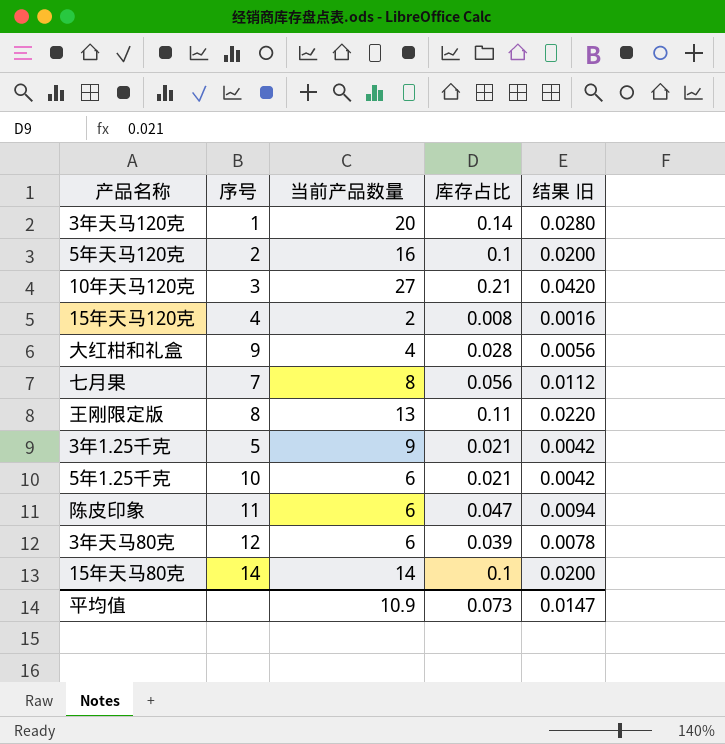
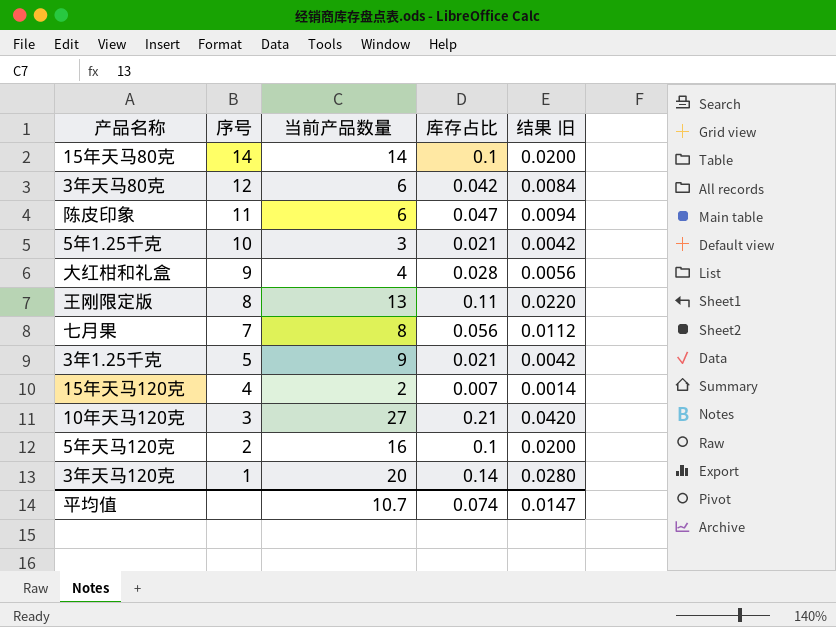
row order: none -> 序号 descending
3年天马80克 | 库存占比: 0.039 -> 0.042
3年天马80克 | 结果 旧: 0.0078 -> 0.0084
5年1.25千克 | 当前产品数量: 6 -> 3
15年天马120克 | 库存占比: 0.008 -> 0.007
15年天马120克 | 结果 旧: 0.0016 -> 0.0014
平均值 | 当前产品数量: 10.9 -> 10.7
平均值 | 库存占比: 0.073 -> 0.074

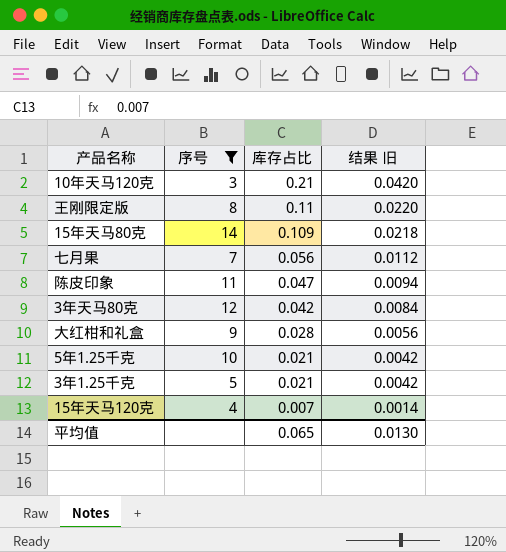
filter: none -> 序号 >= 3
row order: 序号 descending -> 库存占比 descending
column 当前产品数量 | position: 3 -> none
15年天马80克 | 库存占比: 0.1 -> 0.109
15年天马80克 | 结果 旧: 0.0200 -> 0.0218
平均值 | 库存占比: 0.074 -> 0.065
平均值 | 结果 旧: 0.0147 -> 0.0130

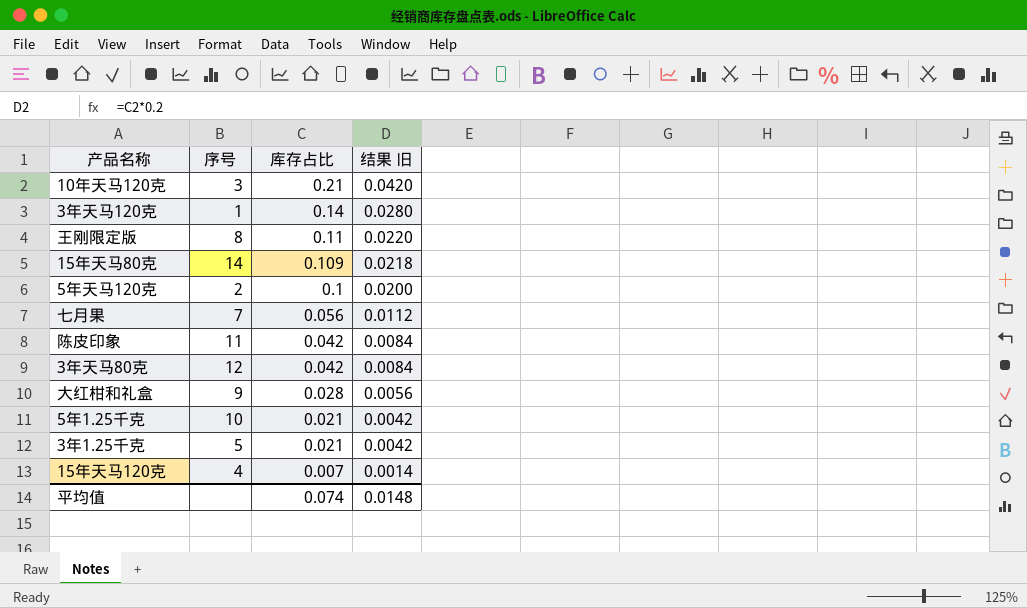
filter: 序号 >= 3 -> none
陈皮印象 | 库存占比: 0.047 -> 0.042
陈皮印象 | 结果 旧: 0.0094 -> 0.0084
平均值 | 库存占比: 0.065 -> 0.074
平均值 | 结果 旧: 0.0130 -> 0.0148

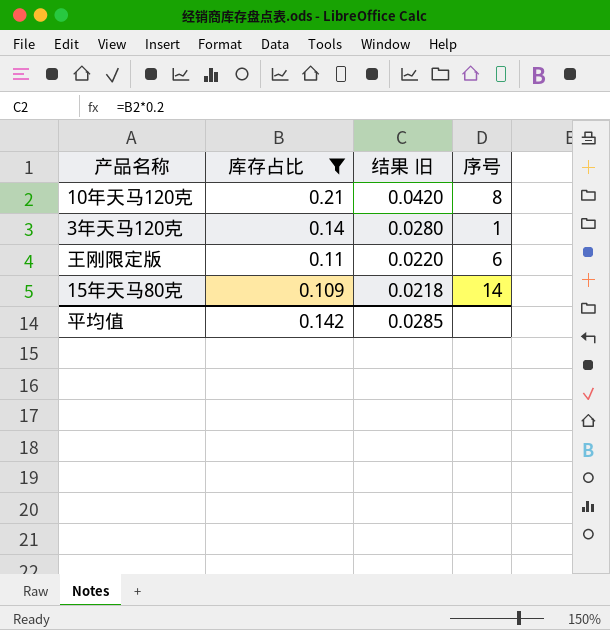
filter: none -> 库存占比 >= 0.109
column 序号 | position: 2 -> 4
10年天马120克 | 序号: 3 -> 8
王刚限定版 | 序号: 8 -> 6
平均值 | 库存占比: 0.074 -> 0.142
平均值 | 结果 旧: 0.0148 -> 0.0285

